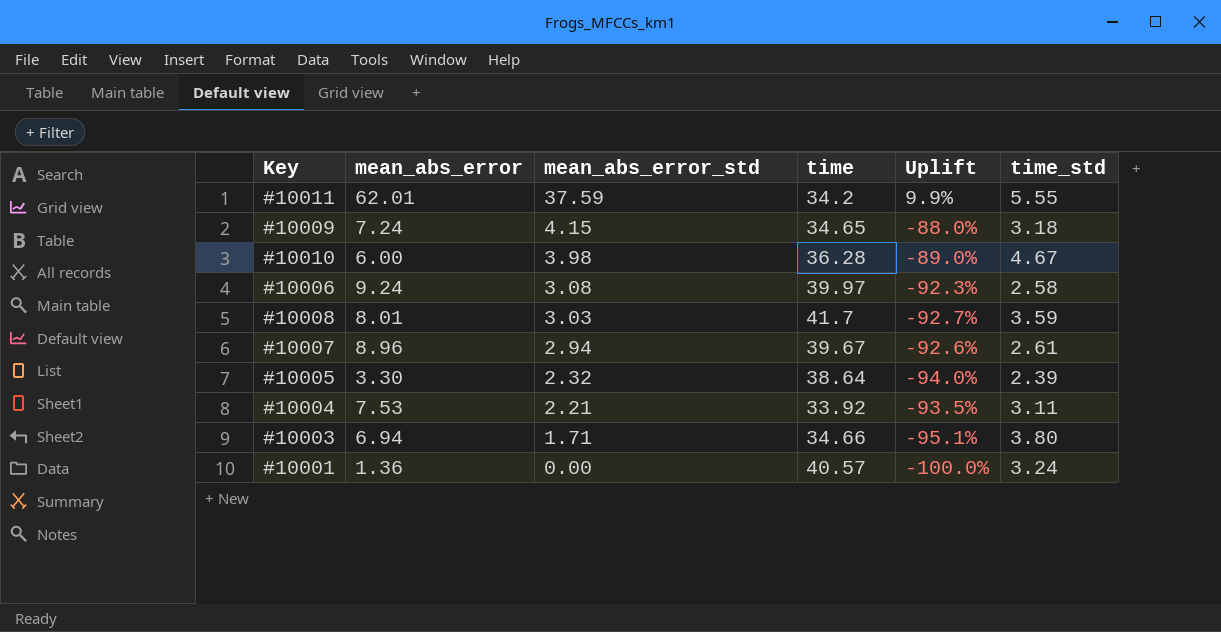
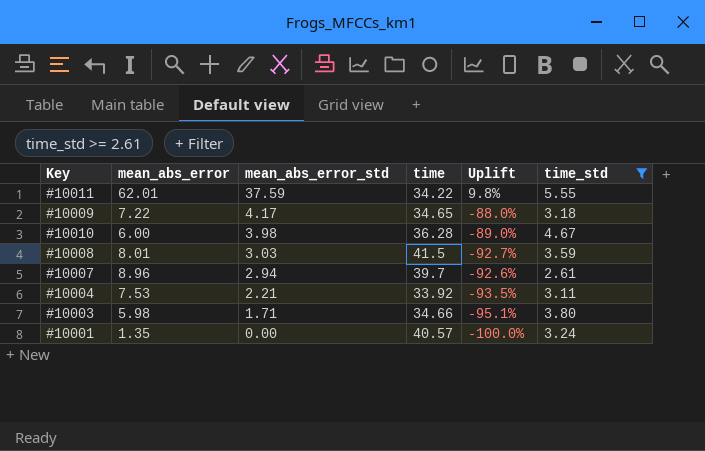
filter: none -> time_std >= 2.61
#10011 | time: 34.2 -> 34.22
#10011 | Uplift: 9.9% -> 9.8%
#10009 | mean_abs_error: 7.24 -> 7.22
#10009 | mean_abs_error_std: 4.15 -> 4.17
#10008 | time: 41.7 -> 41.5
#10007 | time: 39.67 -> 39.7
#10003 | mean_abs_error: 6.94 -> 5.98
#10001 | mean_abs_error: 1.36 -> 1.35

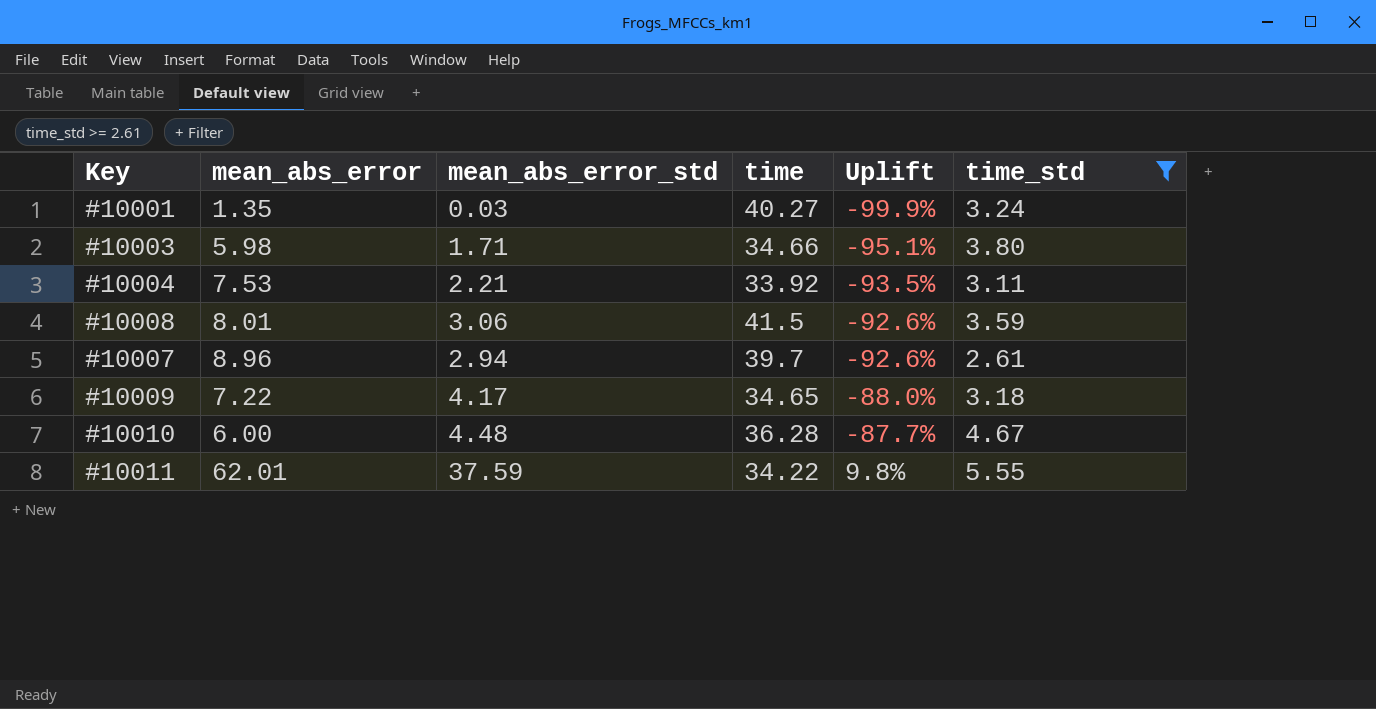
row order: mean_abs_error_std descending -> Uplift ascending
#10001 | mean_abs_error_std: 0.00 -> 0.03
#10001 | time: 40.57 -> 40.27
#10001 | Uplift: -100.0% -> -99.9%
#10008 | mean_abs_error_std: 3.03 -> 3.06
#10008 | Uplift: -92.7% -> -92.6%
#10010 | mean_abs_error_std: 3.98 -> 4.48
#10010 | Uplift: -89.0% -> -87.7%

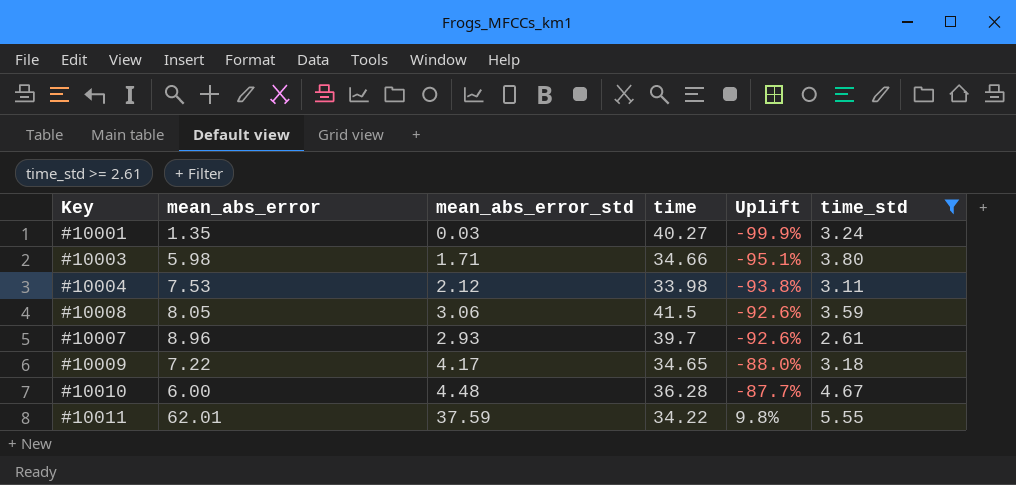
#10004 | mean_abs_error_std: 2.21 -> 2.12
#10004 | time: 33.92 -> 33.98
#10004 | Uplift: -93.5% -> -93.8%
#10008 | mean_abs_error: 8.01 -> 8.05
#10007 | mean_abs_error_std: 2.94 -> 2.93

